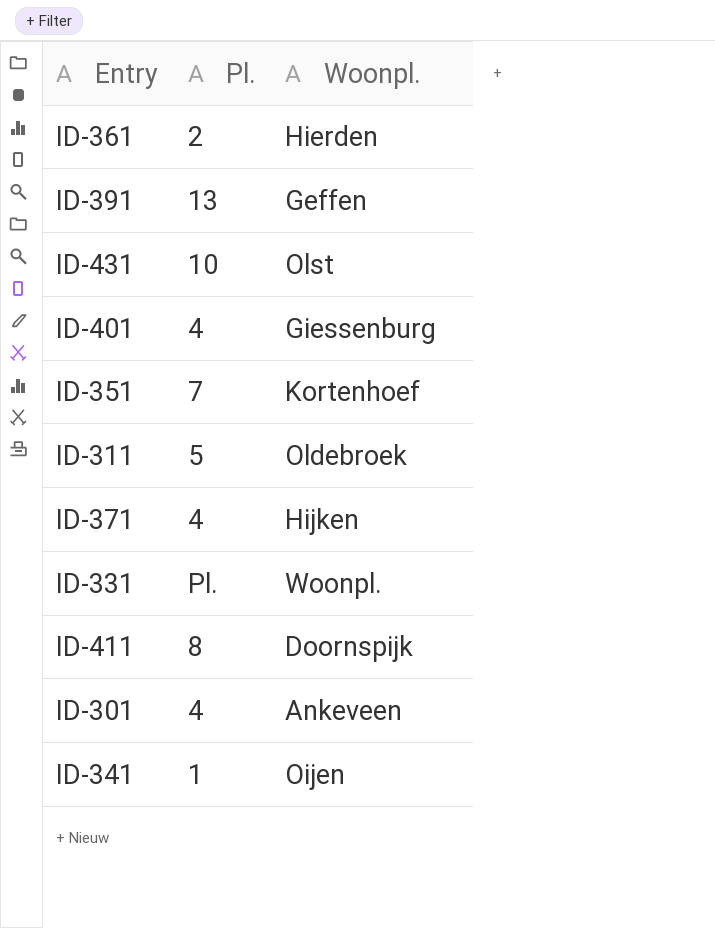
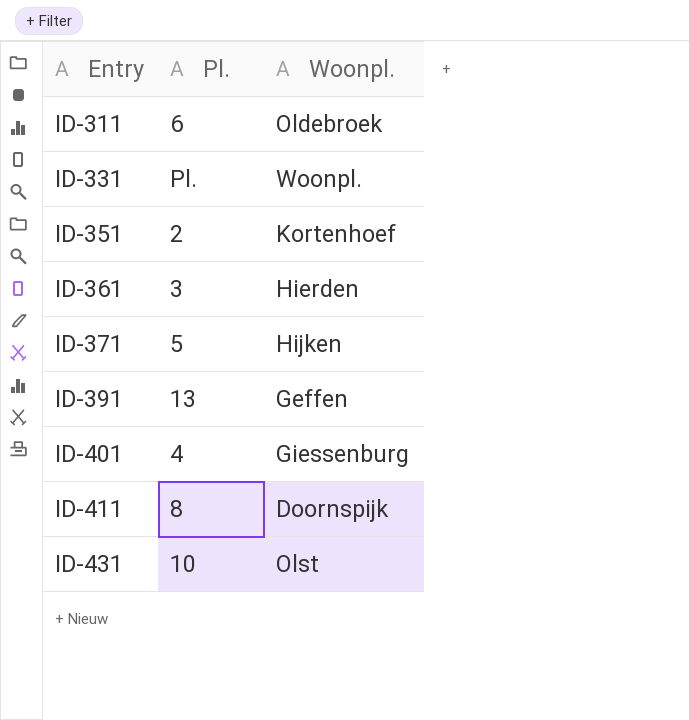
row order: none -> Entry ascending
row ID-301: 4 | Ankeveen -> none
row ID-341: 1 | Oijen -> none
ID-311 | Pl.: 5 -> 6
ID-351 | Pl.: 7 -> 2
ID-361 | Pl.: 2 -> 3
ID-371 | Pl.: 4 -> 5

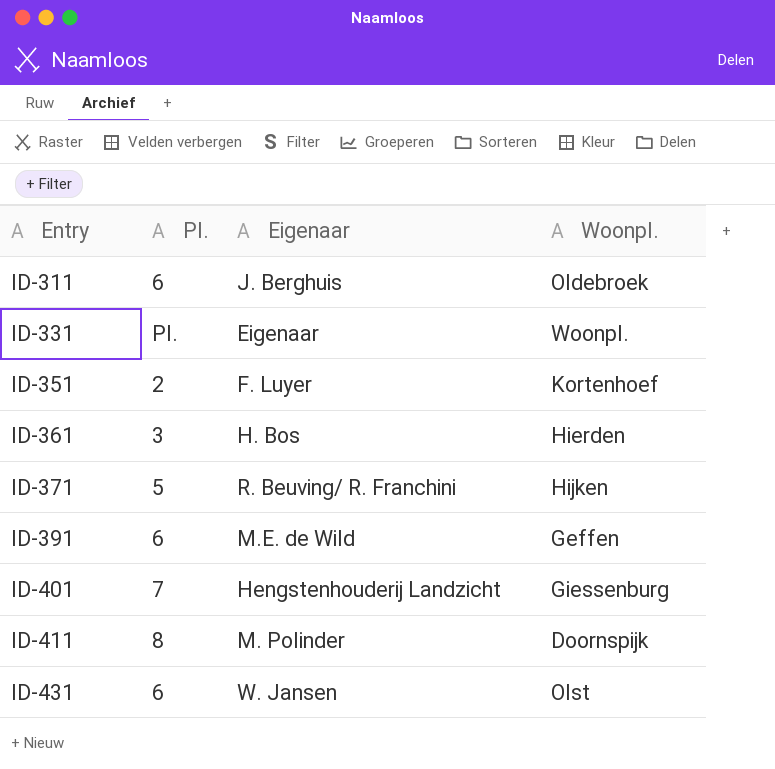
column Eigenaar | position: none -> 3
ID-391 | Pl.: 13 -> 6
ID-401 | Pl.: 4 -> 7
ID-431 | Pl.: 10 -> 6

